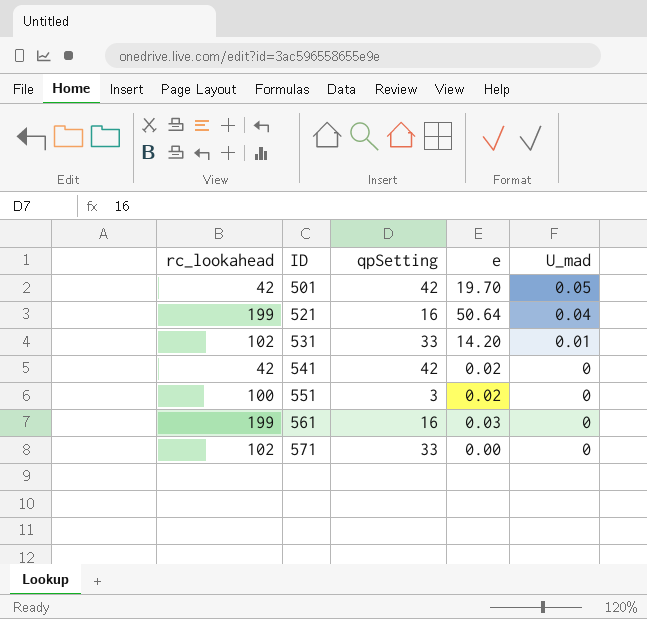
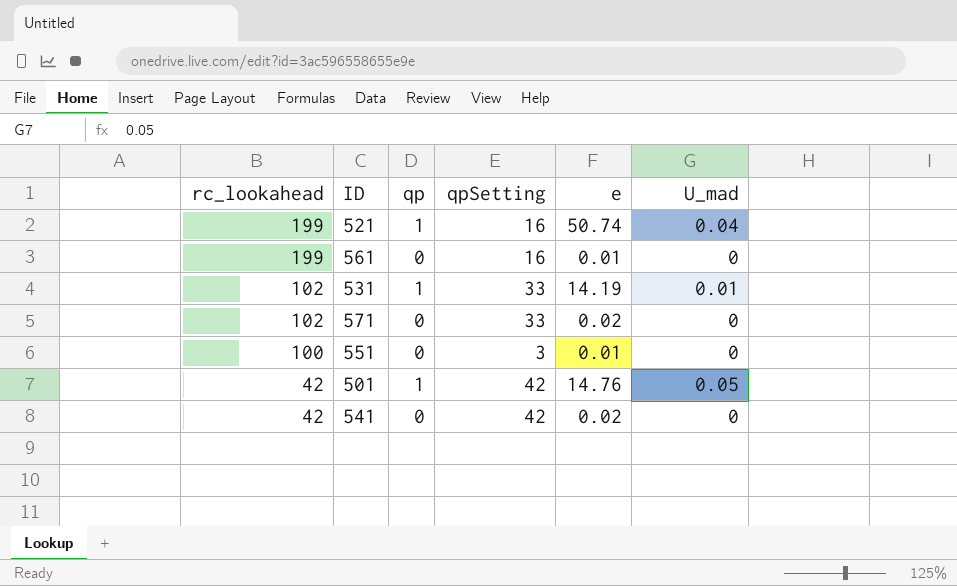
row order: ID ascending -> rc_lookahead descending
column qp | position: none -> 3
521 | e: 50.64 -> 50.74
561 | e: 0.03 -> 0.01
531 | e: 14.20 -> 14.19
571 | e: 0.00 -> 0.02
551 | e: 0.02 -> 0.01
501 | e: 19.70 -> 14.76

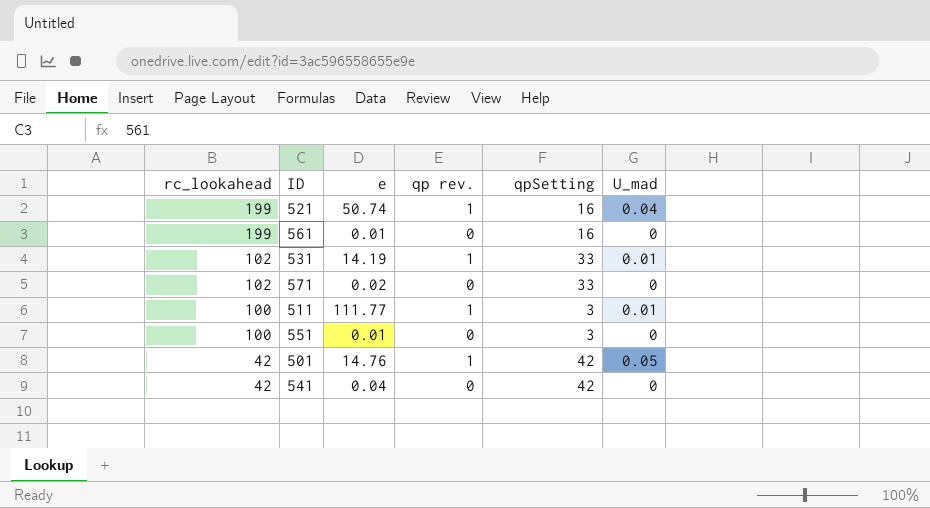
column e | position: 5 -> 3
column name: qp -> qp rev.
row 511: none -> 100 | 111.77 | 1 | 3 | 0.01
541 | e: 0.02 -> 0.04

